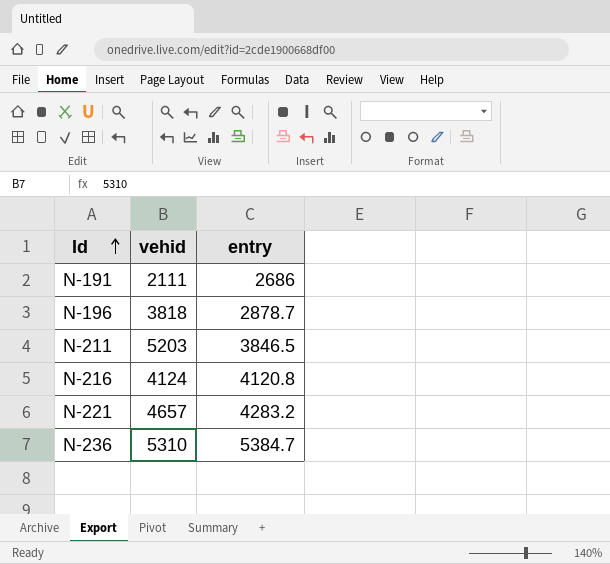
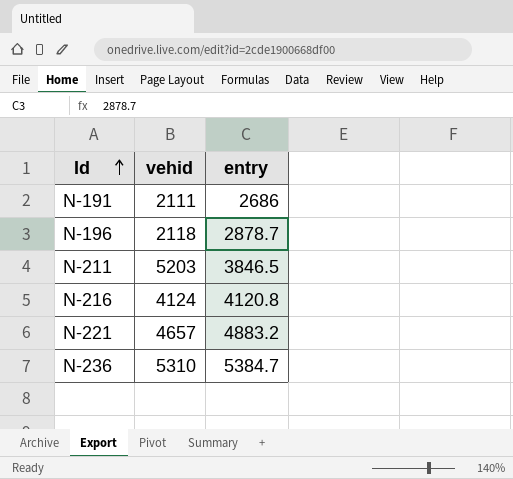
N-196 | vehid: 3818 -> 2118
N-221 | entry: 4283.2 -> 4883.2

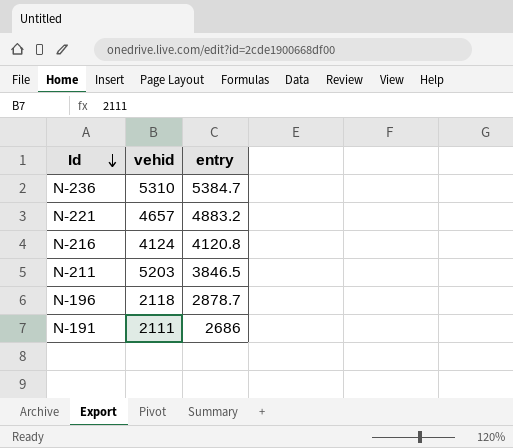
row order: Id ascending -> Id descending

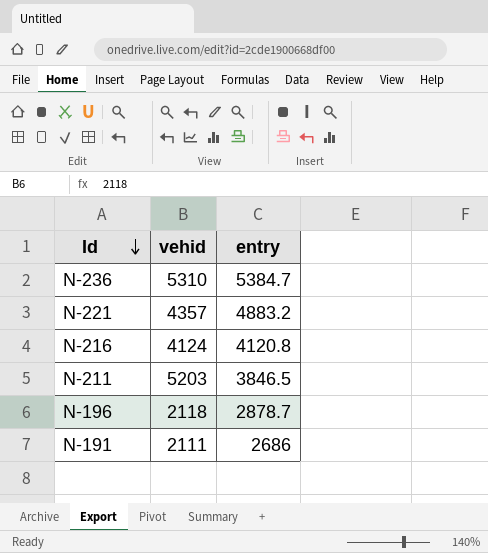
N-221 | vehid: 4657 -> 4357

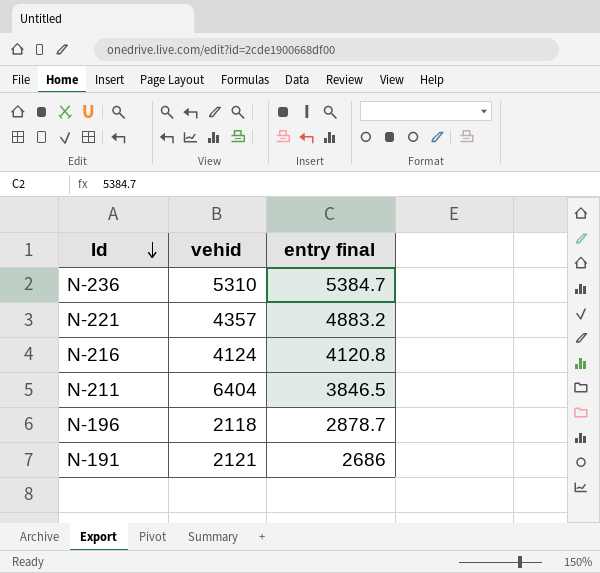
column name: entry -> entry final
N-211 | vehid: 5203 -> 6404
N-191 | vehid: 2111 -> 2121

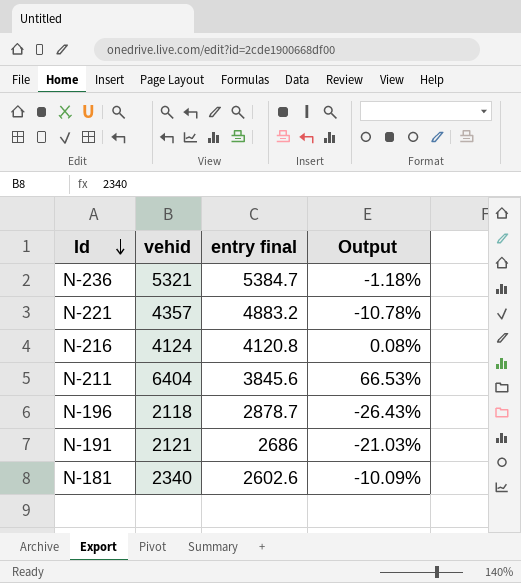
column Output | formula: none -> ([vehid] - [entry final]) / [entry final]
N-236 | vehid: 5310 -> 5321
N-211 | entry final: 3846.5 -> 3845.6
row N-181: none -> 2340 | 2602.6 | -10.09%

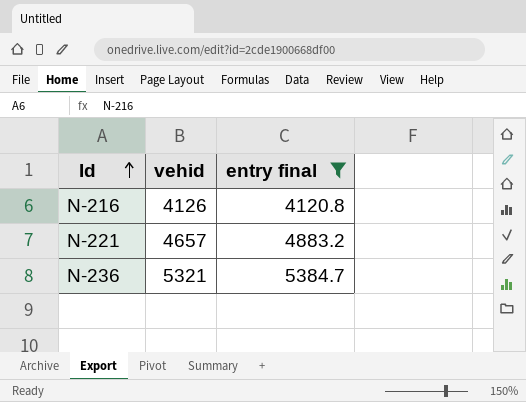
filter: none -> entry final >= 4120.8
row order: Id descending -> Id ascending
column Output | formula: ([vehid] - [entry final]) / [entry final] -> none
N-216 | vehid: 4124 -> 4126
N-221 | vehid: 4357 -> 4657

